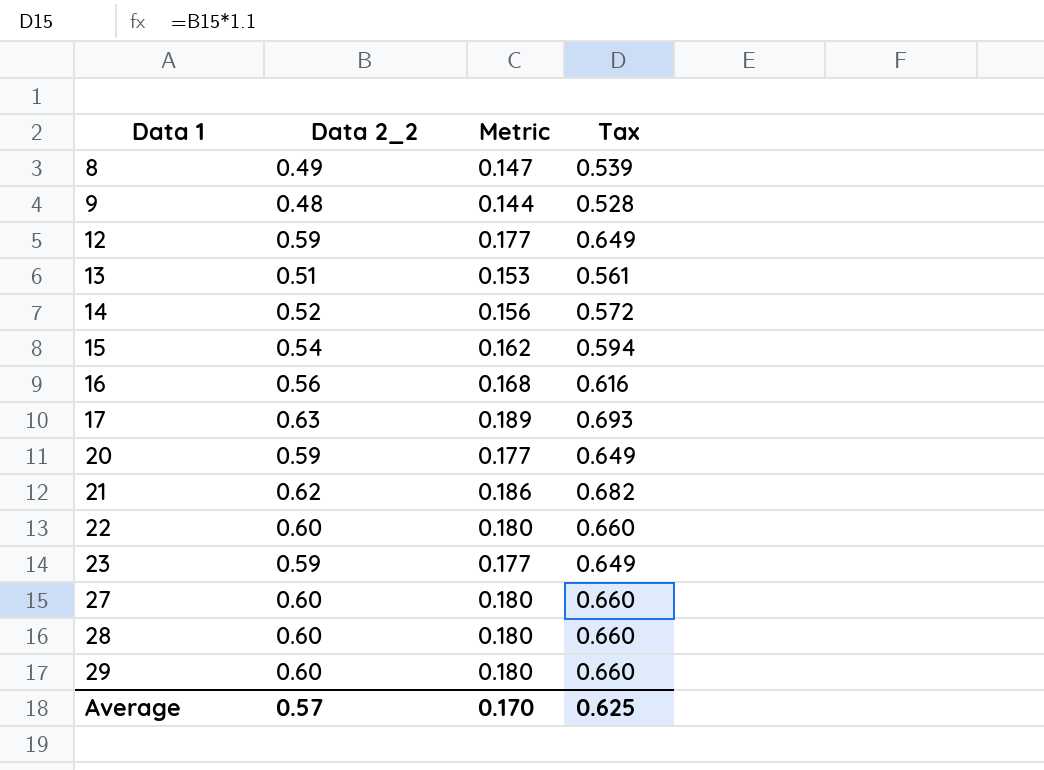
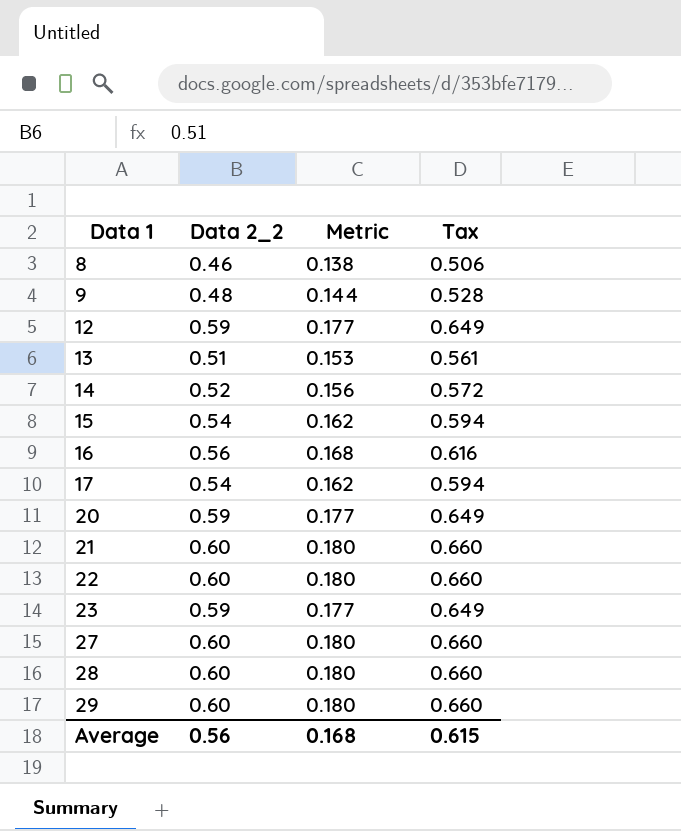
8 | Data 2_2: 0.49 -> 0.46
8 | Metric: 0.147 -> 0.138
8 | Tax: 0.539 -> 0.506
17 | Data 2_2: 0.63 -> 0.54
17 | Metric: 0.189 -> 0.162
17 | Tax: 0.693 -> 0.594
21 | Data 2_2: 0.62 -> 0.60
21 | Metric: 0.186 -> 0.180
21 | Tax: 0.682 -> 0.660
Average | Data 2_2: 0.57 -> 0.56
Average | Metric: 0.170 -> 0.168
Average | Tax: 0.625 -> 0.615

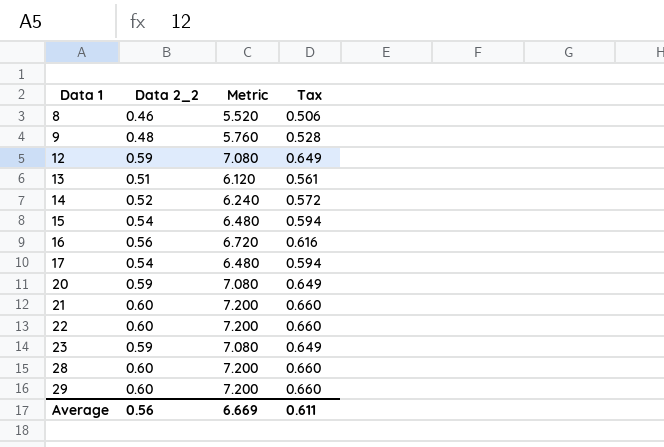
column Metric | formula: [Data 2_2] * 0.3 -> [Data 2_2] * 12
row 27: 0.60 | 0.180 | 0.660 -> none
Average | Metric: 0.168 -> 6.669
Average | Tax: 0.615 -> 0.611

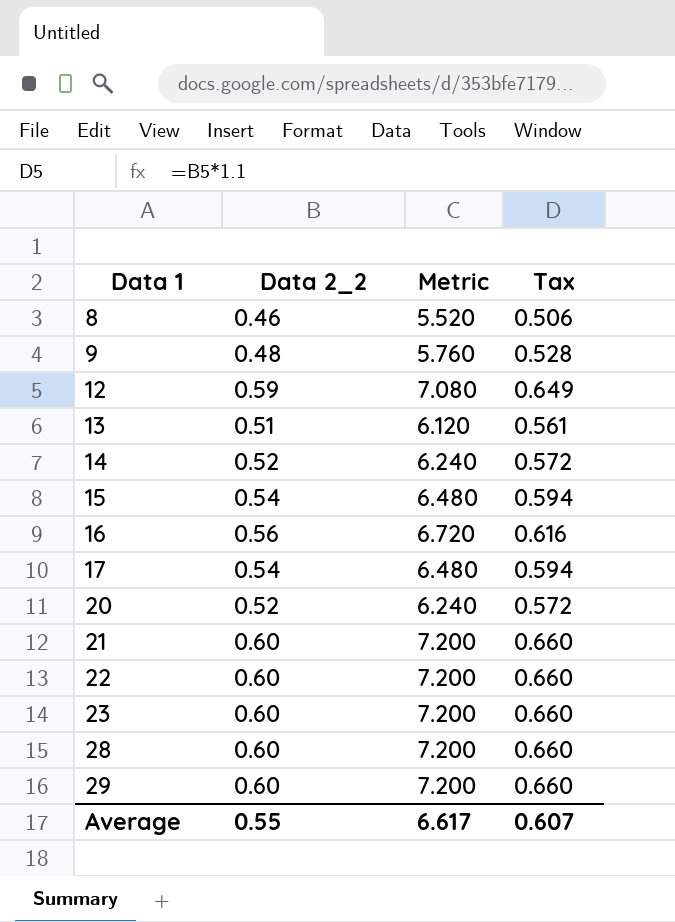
20 | Data 2_2: 0.59 -> 0.52
20 | Metric: 7.080 -> 6.240
20 | Tax: 0.649 -> 0.572
23 | Data 2_2: 0.59 -> 0.60
23 | Metric: 7.080 -> 7.200
23 | Tax: 0.649 -> 0.660
Average | Data 2_2: 0.56 -> 0.55
Average | Metric: 6.669 -> 6.617
Average | Tax: 0.611 -> 0.607

